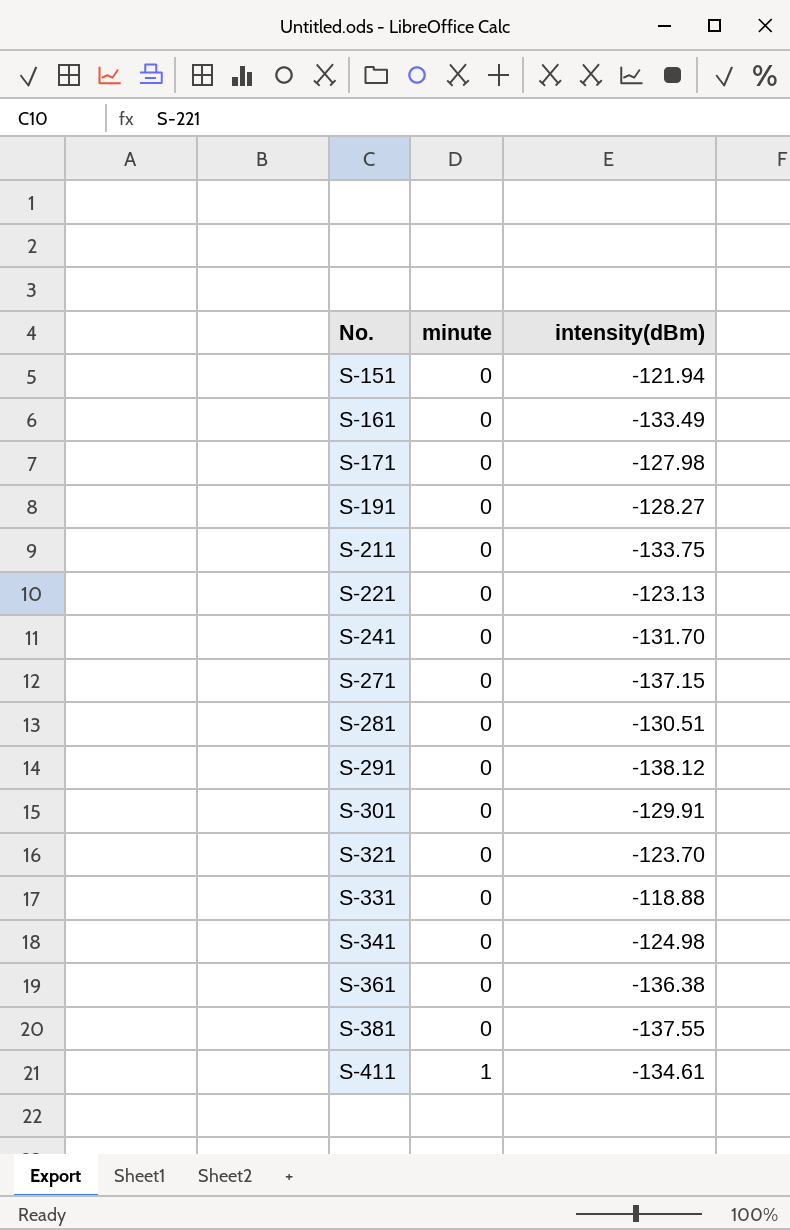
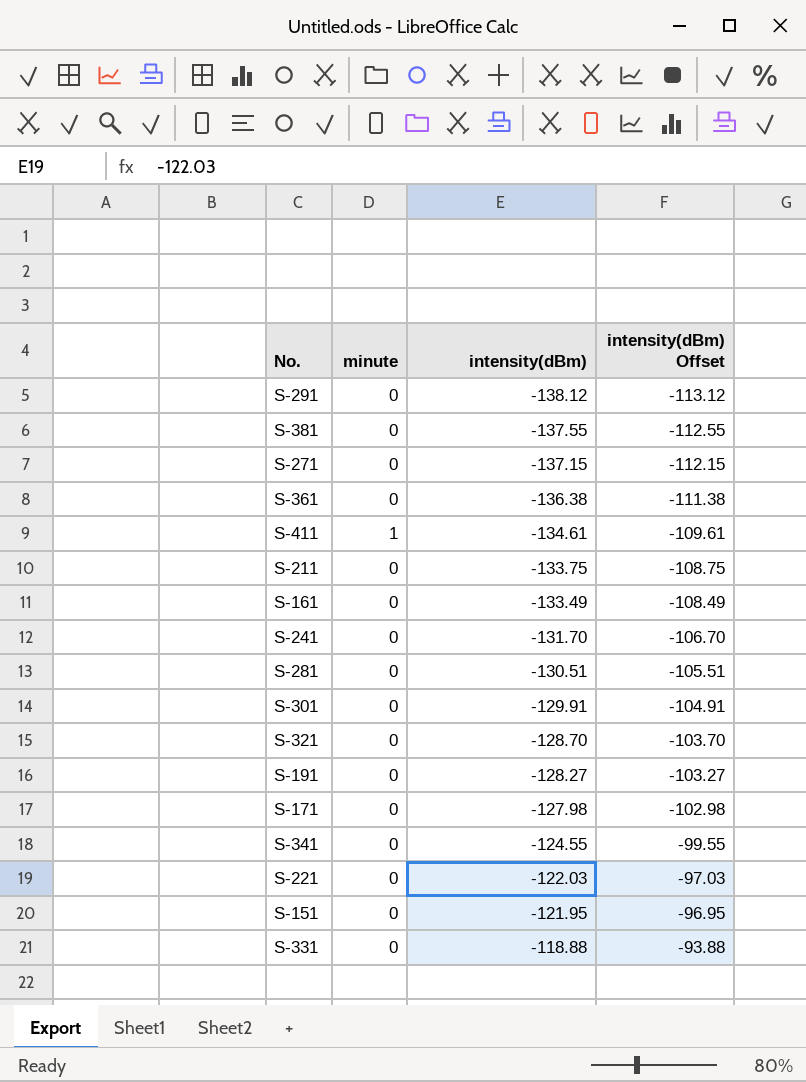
row order: No. ascending -> intensity(dBm) ascending
column intensity(dBm) Offset | formula: none -> [intensity(dBm)] + 25
S-321 | intensity(dBm): -123.70 -> -128.70
S-341 | intensity(dBm): -124.98 -> -124.55
S-221 | intensity(dBm): -123.13 -> -122.03
S-151 | intensity(dBm): -121.94 -> -121.95

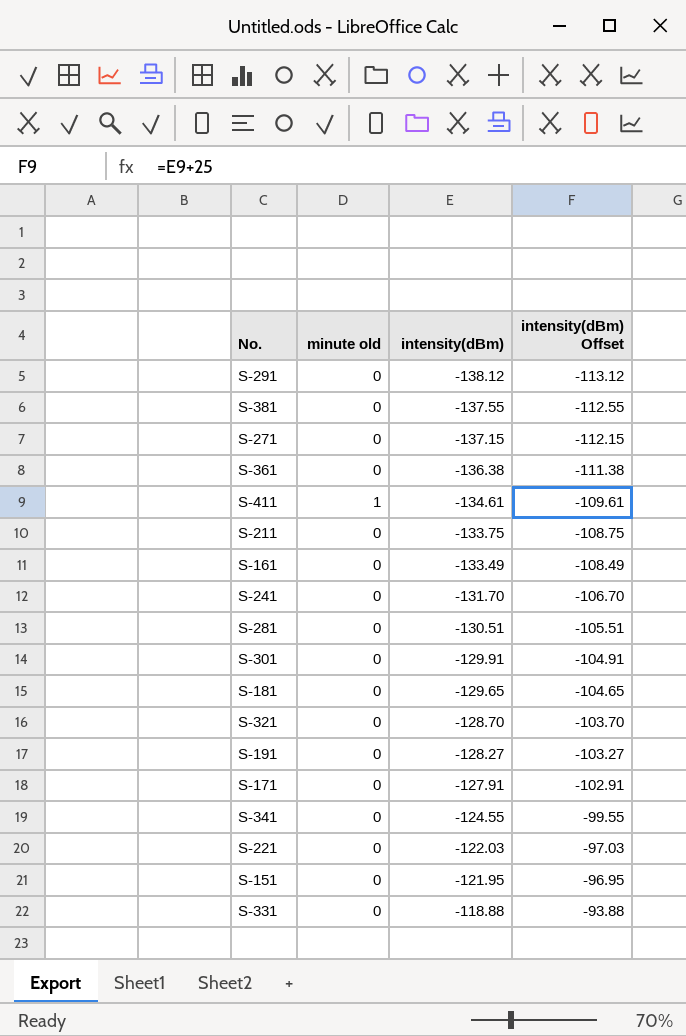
column name: minute -> minute old
row S-181: none -> 0 | -129.65 | -104.65
S-171 | intensity(dBm): -127.98 -> -127.91
S-171 | intensity(dBm) Offset: -102.98 -> -102.91

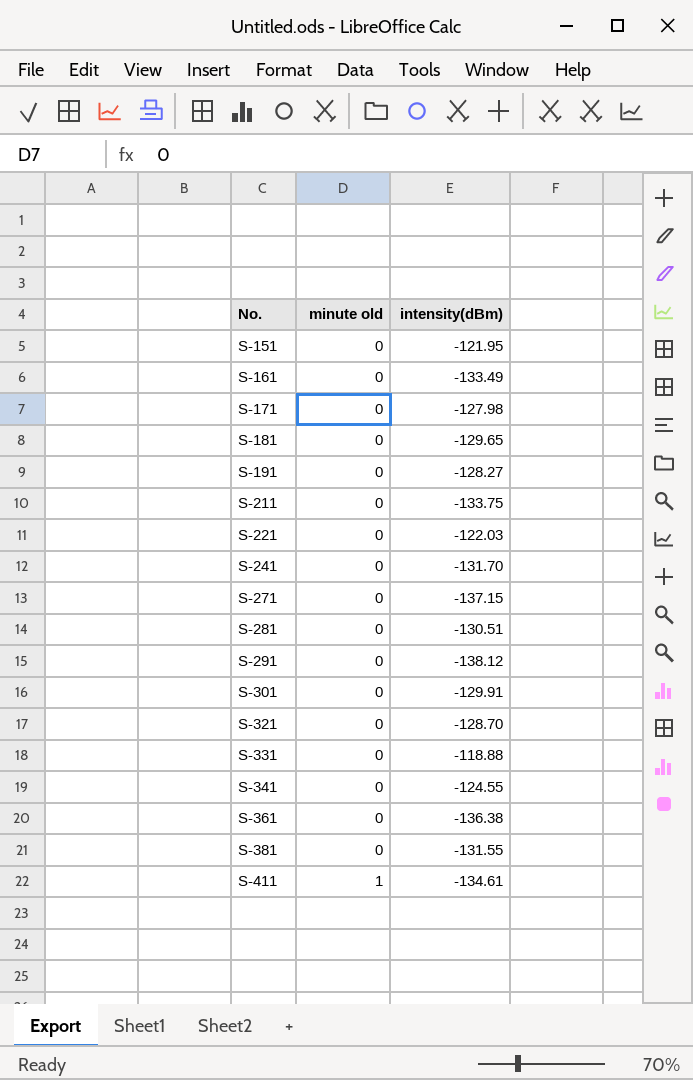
row order: intensity(dBm) ascending -> No. ascending
column intensity(dBm) Offset | formula: [intensity(dBm)] + 25 -> none
S-171 | intensity(dBm): -127.91 -> -127.98
S-381 | intensity(dBm): -137.55 -> -131.55

